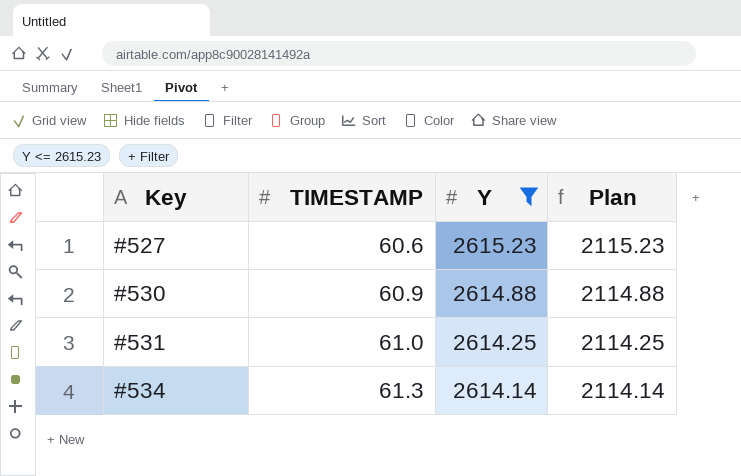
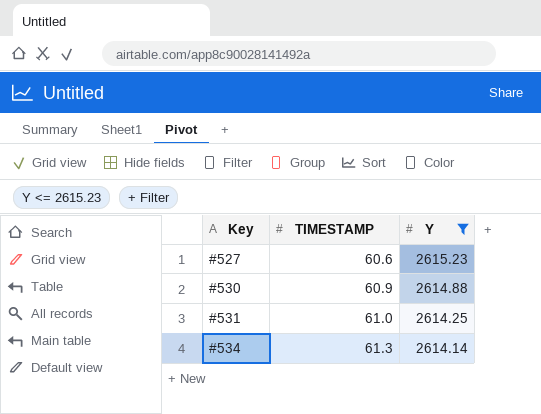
column Plan | formula: [Y] - 500 -> none

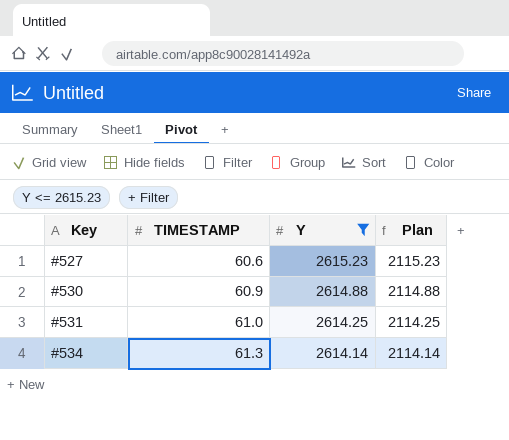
column Plan | formula: none -> [Y] - 500

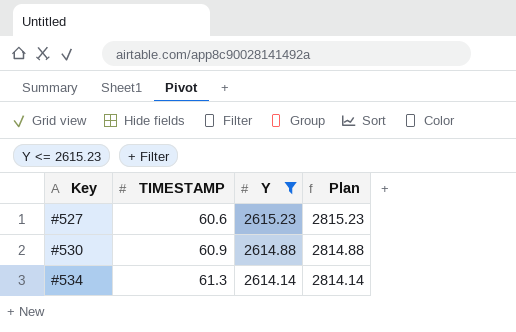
column Plan | formula: [Y] - 500 -> [Y] + 200
row #531: 61.0 | 2614.25 | 2114.25 -> none

